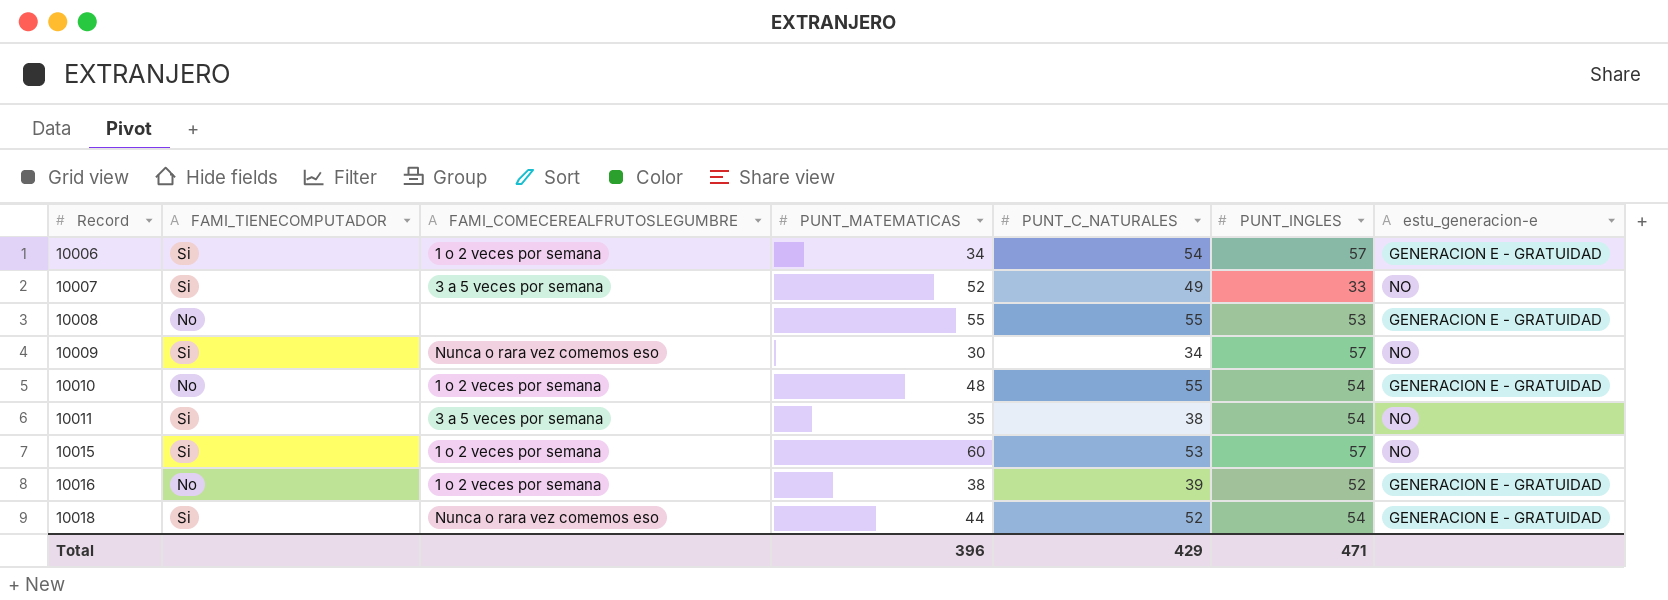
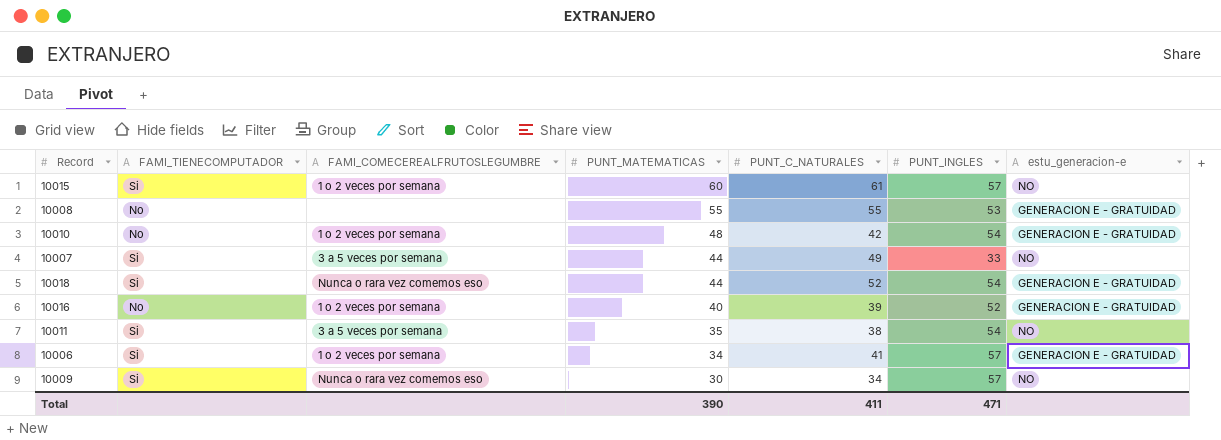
row order: Record ascending -> PUNT_MATEMATICAS descending
10015 | PUNT_C_NATURALES: 53 -> 61
10010 | PUNT_C_NATURALES: 55 -> 42
10007 | PUNT_MATEMATICAS: 52 -> 44
10016 | PUNT_MATEMATICAS: 38 -> 40
10006 | PUNT_C_NATURALES: 54 -> 41
Total | PUNT_MATEMATICAS: 396 -> 390
Total | PUNT_C_NATURALES: 429 -> 411

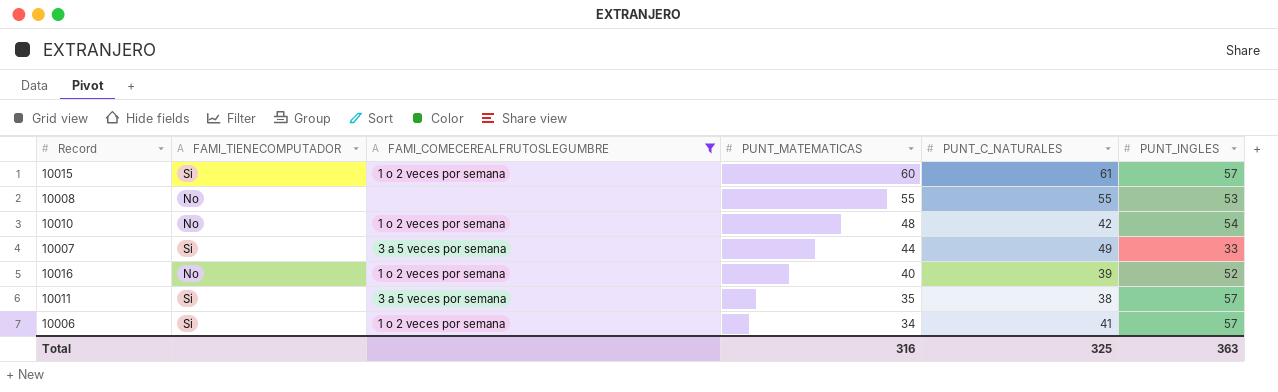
filter: none -> FAMI_COMECEREALFRUTOSLEGUMBRE != Nunca o rara vez comemos eso
column estu_generacion-e | position: 7 -> none
10011 | PUNT_INGLES: 54 -> 57
Total | PUNT_MATEMATICAS: 390 -> 316
Total | PUNT_C_NATURALES: 411 -> 325
Total | PUNT_INGLES: 471 -> 363

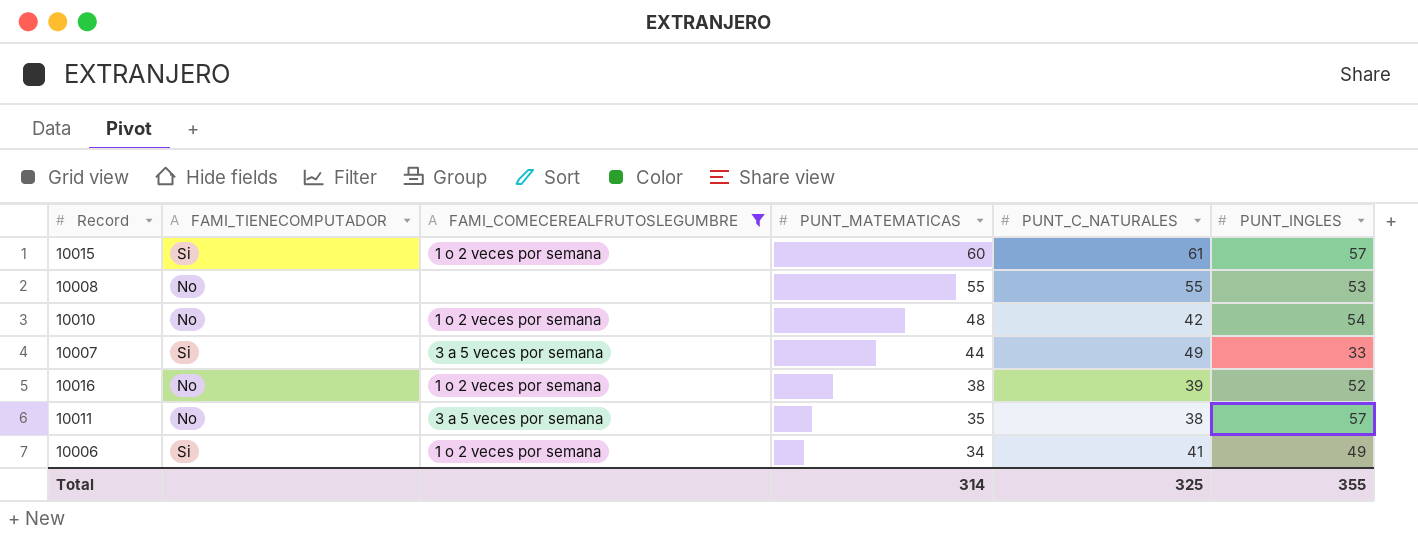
10016 | PUNT_MATEMATICAS: 40 -> 38
10011 | FAMI_TIENECOMPUTADOR: Si -> No
10006 | PUNT_INGLES: 57 -> 49
Total | PUNT_MATEMATICAS: 316 -> 314
Total | PUNT_INGLES: 363 -> 355

